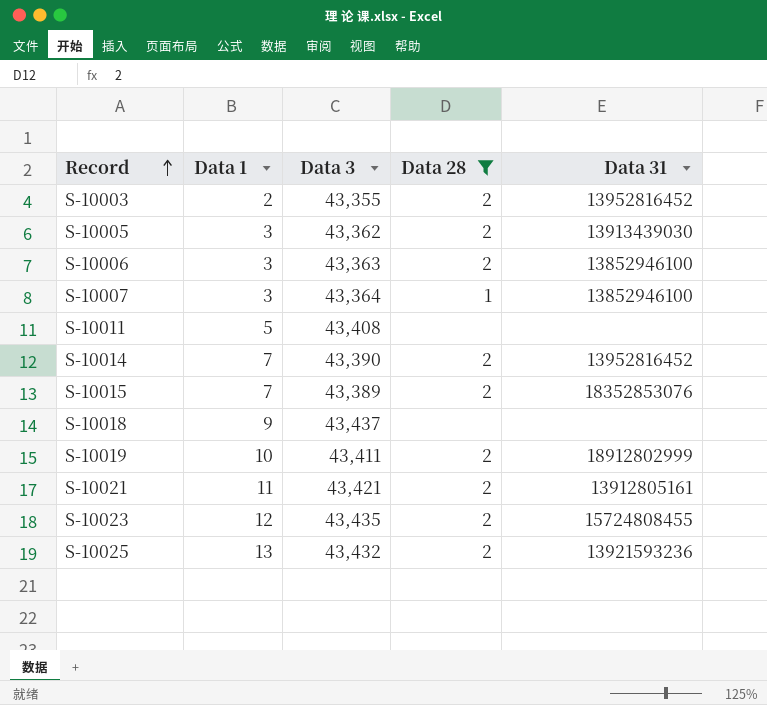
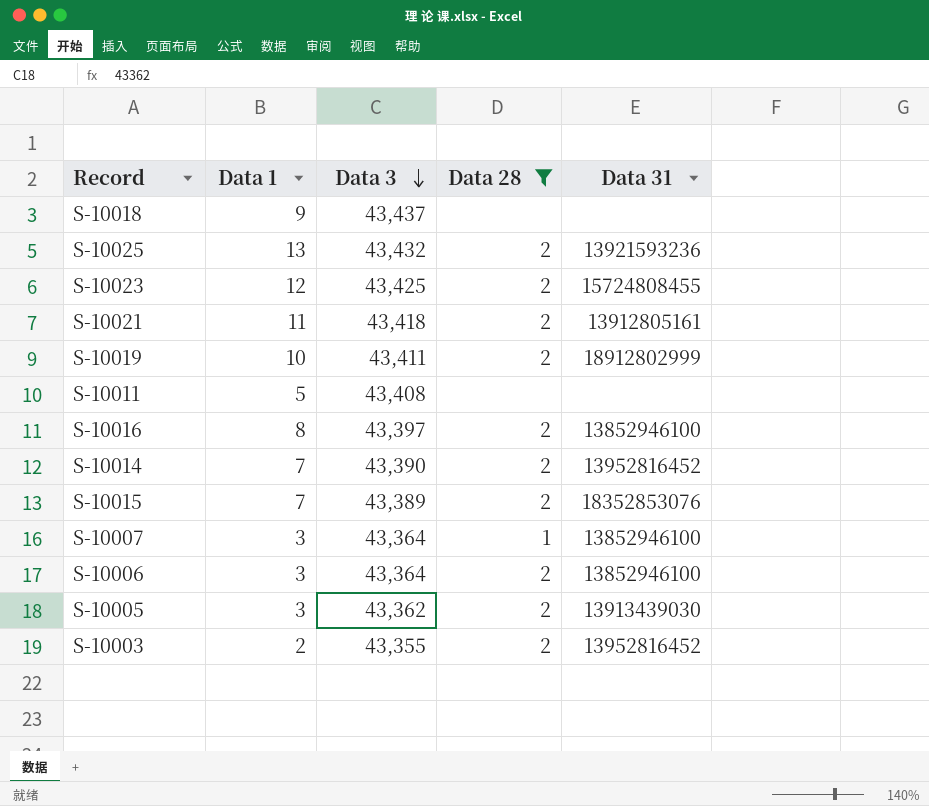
row order: Record ascending -> Data 3 descending
S-10023 | Data 3: 43,435 -> 43,425
S-10021 | Data 3: 43,421 -> 43,418
row S-10016: none -> 8 | 43,397 | 2 | 13852946100
S-10006 | Data 3: 43,363 -> 43,364

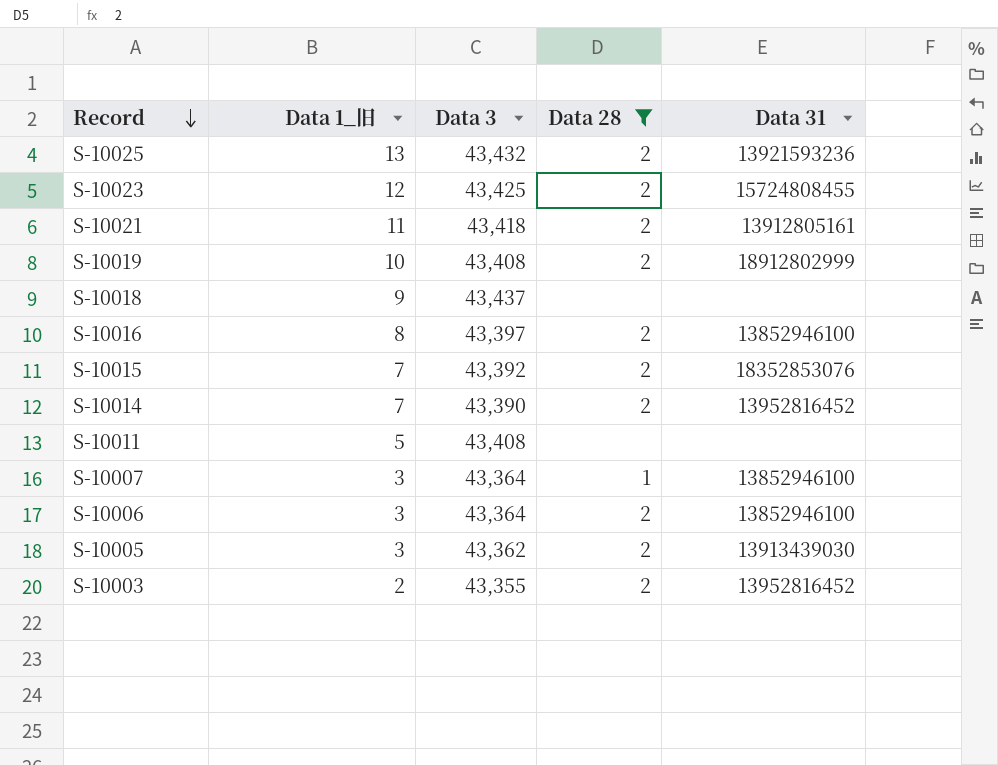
row order: Data 3 descending -> Record descending
column name: Data 1 -> Data 1_旧
S-10019 | Data 3: 43,411 -> 43,408
S-10015 | Data 3: 43,389 -> 43,392

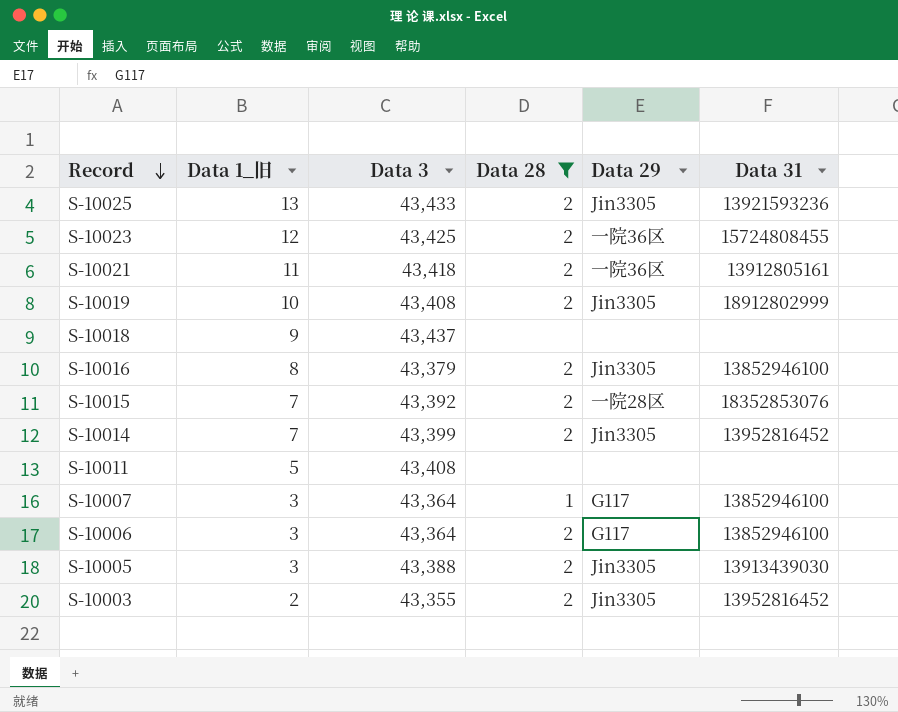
column Data 29 | position: none -> 5
S-10025 | Data 3: 43,432 -> 43,433
S-10016 | Data 3: 43,397 -> 43,379
S-10014 | Data 3: 43,390 -> 43,399
S-10005 | Data 3: 43,362 -> 43,388

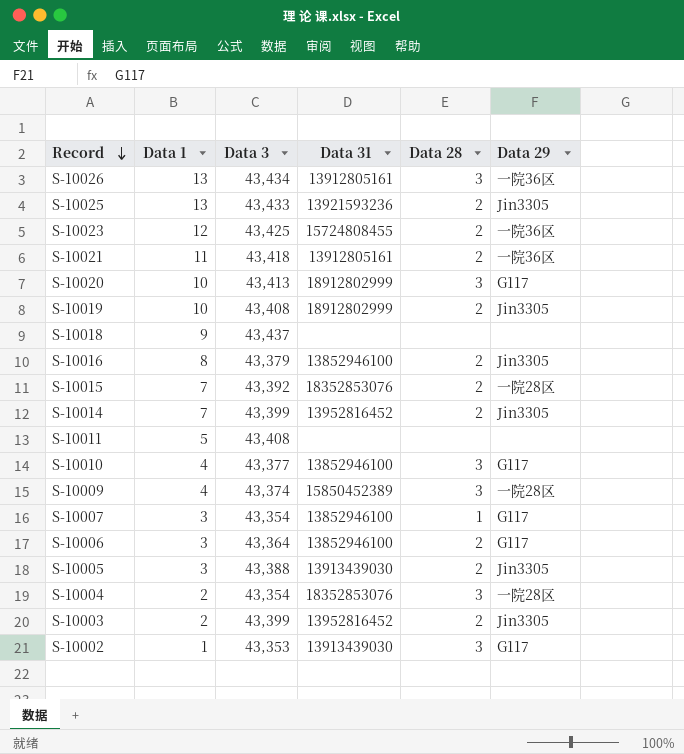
filter: Data 28 != 3 -> none
column name: Data 1_旧 -> Data 1
column Data 31 | position: 6 -> 4
S-10007 | Data 3: 43,364 -> 43,354
S-10003 | Data 3: 43,355 -> 43,399

